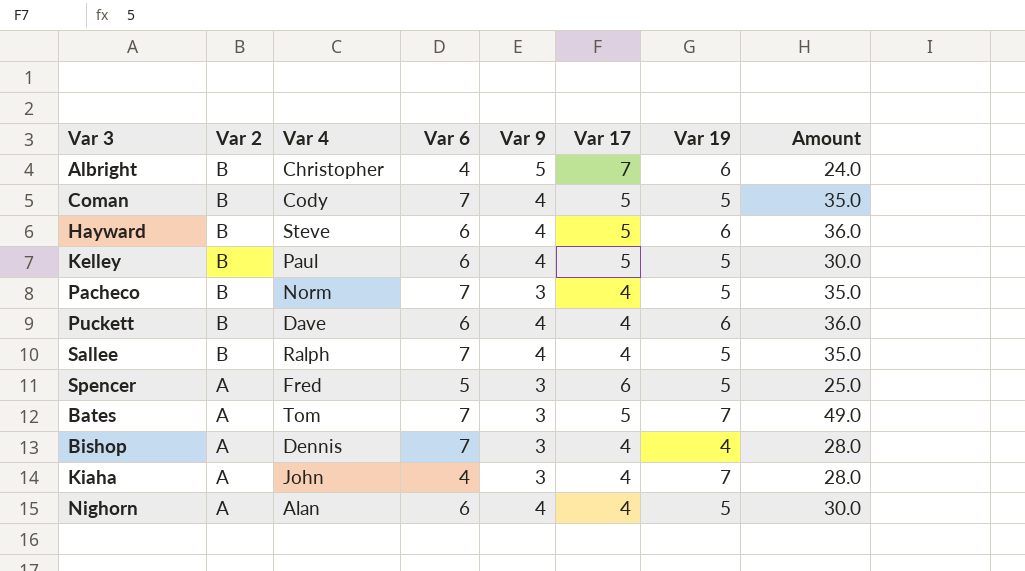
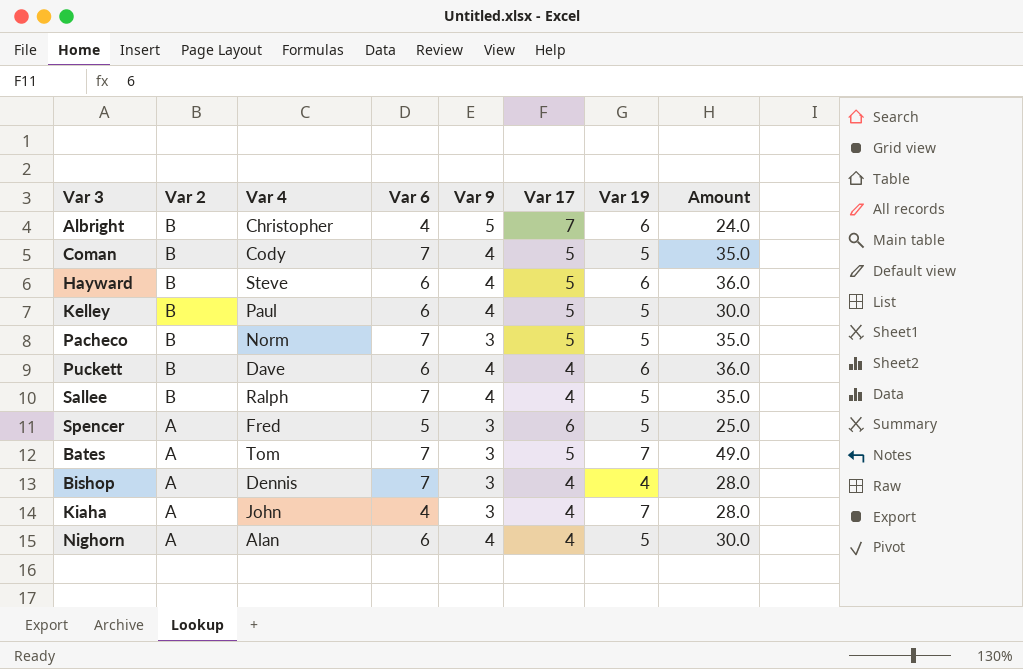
Pacheco | Var 17: 4 -> 5

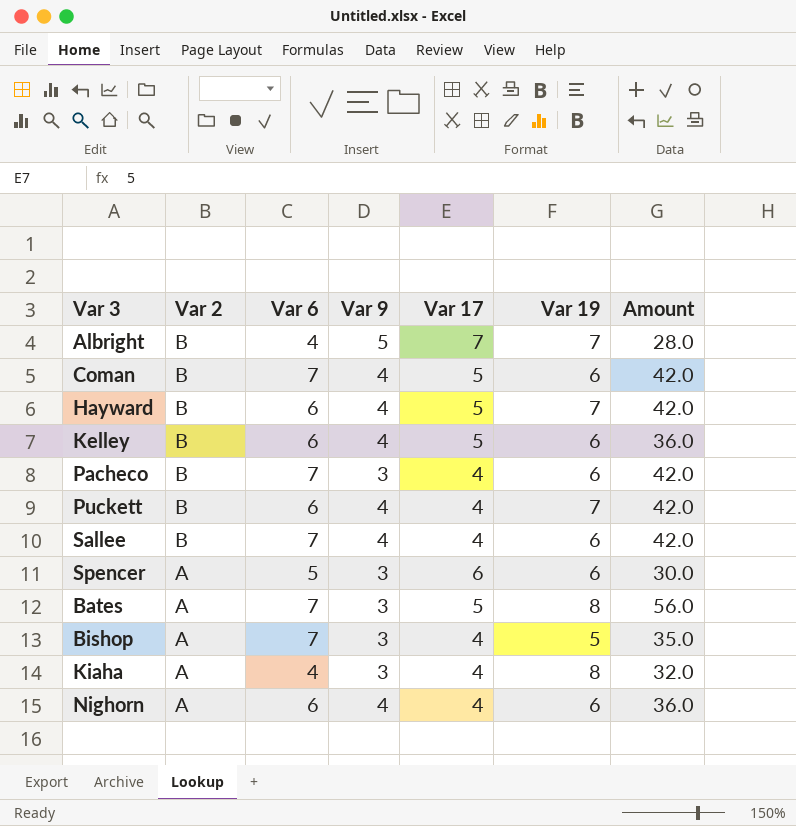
column Var 4 | position: 3 -> none
Albright | Var 19: 6 -> 7
Albright | Amount: 24.0 -> 28.0
Coman | Var 19: 5 -> 6
Coman | Amount: 35.0 -> 42.0
Hayward | Var 19: 6 -> 7
Hayward | Amount: 36.0 -> 42.0
Kelley | Var 19: 5 -> 6
Kelley | Amount: 30.0 -> 36.0
Pacheco | Var 17: 5 -> 4
Pacheco | Var 19: 5 -> 6
Pacheco | Amount: 35.0 -> 42.0
Puckett | Var 19: 6 -> 7
Puckett | Amount: 36.0 -> 42.0
Sallee | Var 19: 5 -> 6
Sallee | Amount: 35.0 -> 42.0
Spencer | Var 19: 5 -> 6
Spencer | Amount: 25.0 -> 30.0
Bates | Var 19: 7 -> 8
Bates | Amount: 49.0 -> 56.0
Bishop | Var 19: 4 -> 5
Bishop | Amount: 28.0 -> 35.0
Kiaha | Var 19: 7 -> 8
Kiaha | Amount: 28.0 -> 32.0
Nighorn | Var 19: 5 -> 6
Nighorn | Amount: 30.0 -> 36.0

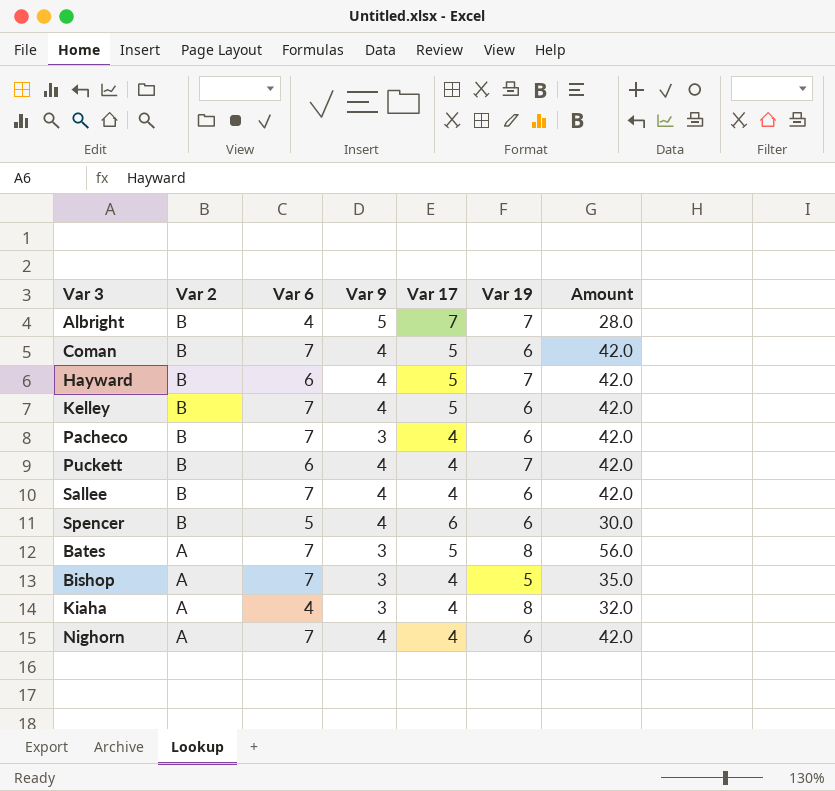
Kelley | Var 6: 6 -> 7
Kelley | Amount: 36.0 -> 42.0
Spencer | Var 2: A -> B
Spencer | Var 9: 3 -> 4
Nighorn | Var 6: 6 -> 7
Nighorn | Amount: 36.0 -> 42.0

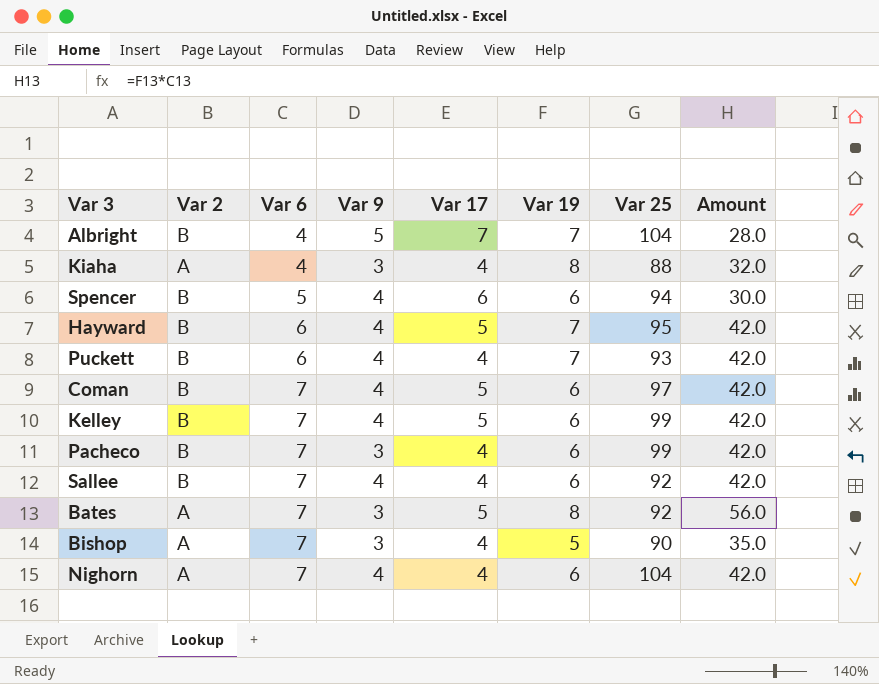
row order: Var 2 descending -> Var 6 ascending
column Var 25 | position: none -> 7

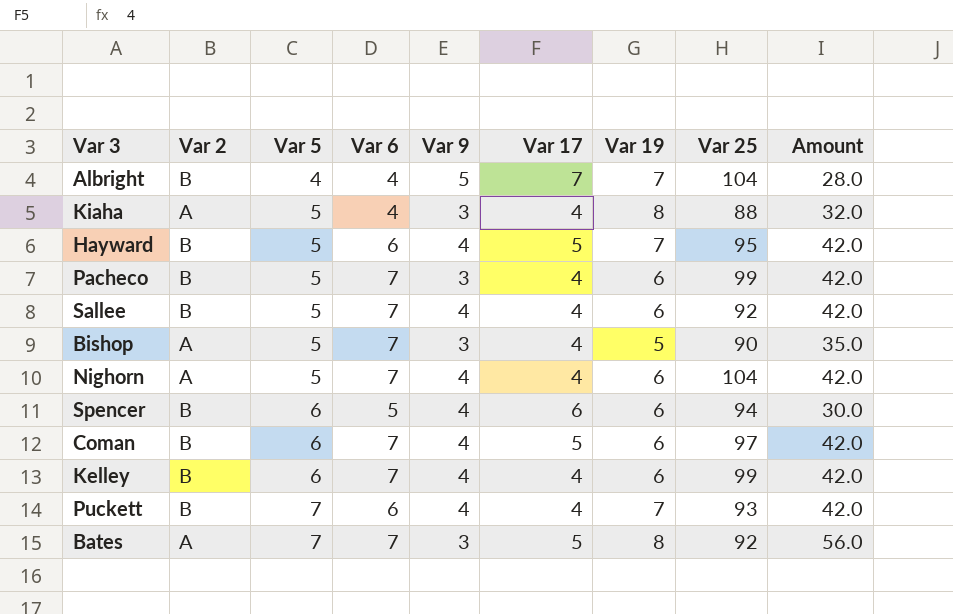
row order: Var 6 ascending -> Var 5 ascending
column Var 5 | position: none -> 3
Kelley | Var 17: 5 -> 4

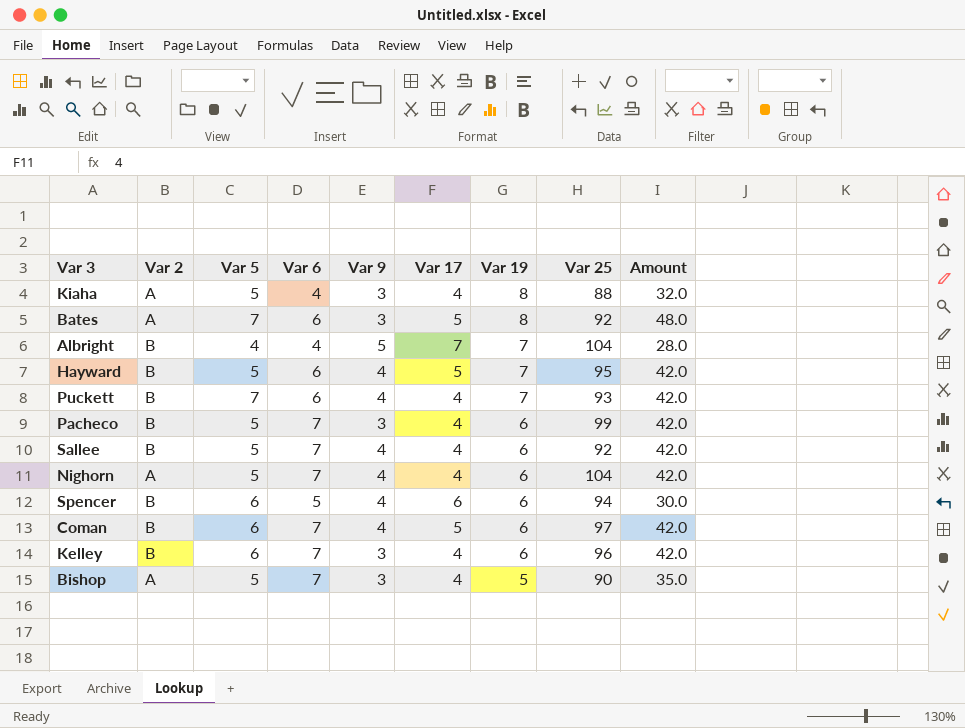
row order: Var 5 ascending -> Var 19 descending
Bates | Var 6: 7 -> 6
Bates | Amount: 56.0 -> 48.0
Kelley | Var 9: 4 -> 3
Kelley | Var 25: 99 -> 96

